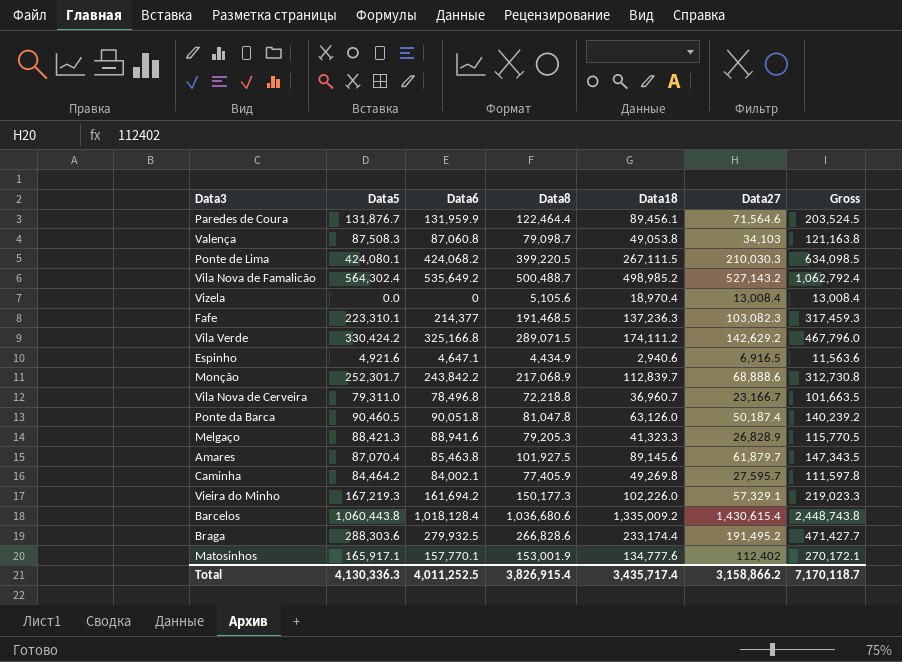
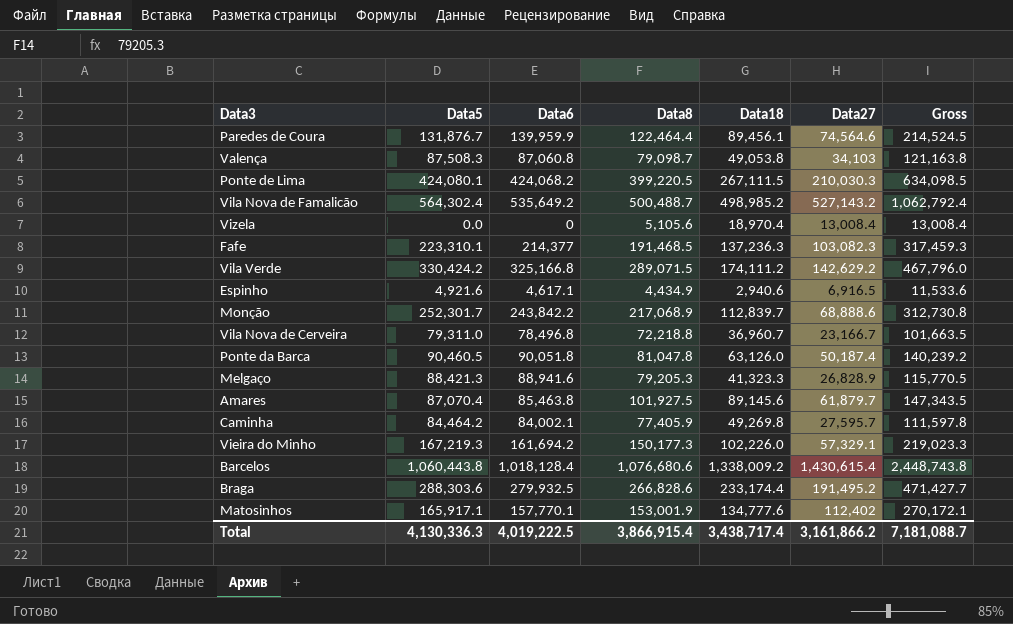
Paredes de Coura | Data6: 131,959.9 -> 139,959.9
Paredes de Coura | Data27: 71,564.6 -> 74,564.6
Paredes de Coura | Gross: 203,524.5 -> 214,524.5
Espinho | Data6: 4,647.1 -> 4,617.1
Espinho | Gross: 11,563.6 -> 11,533.6
Barcelos | Data8: 1,036,680.6 -> 1,076,680.6
Barcelos | Data18: 1,335,009.2 -> 1,338,009.2
Total | Data6: 4,011,252.5 -> 4,019,222.5
Total | Data8: 3,826,915.4 -> 3,866,915.4
Total | Data18: 3,435,717.4 -> 3,438,717.4
Total | Data27: 3,158,866.2 -> 3,161,866.2
Total | Gross: 7,170,118.7 -> 7,181,088.7

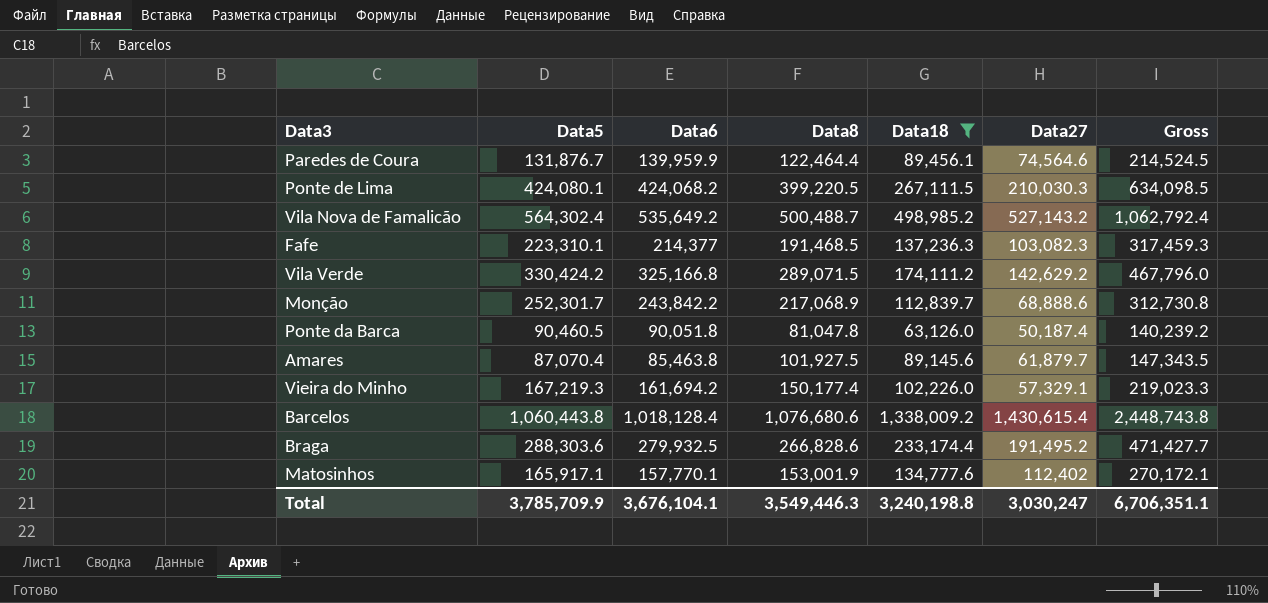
filter: none -> Data18 >= 63,126.0
Vieira do Minho | Data8: 150,177.3 -> 150,177.4
Total | Data5: 4,130,336.3 -> 3,785,709.9
Total | Data6: 4,019,222.5 -> 3,676,104.1
Total | Data8: 3,866,915.4 -> 3,549,446.3
Total | Data18: 3,438,717.4 -> 3,240,198.8
Total | Data27: 3,161,866.2 -> 3,030,247
Total | Gross: 7,181,088.7 -> 6,706,351.1

